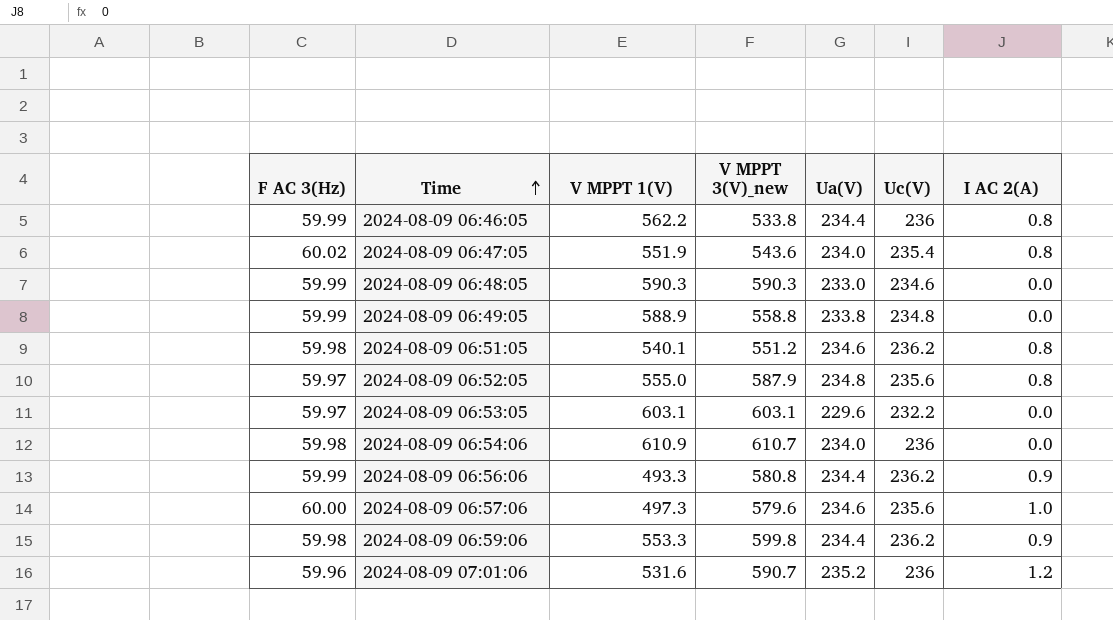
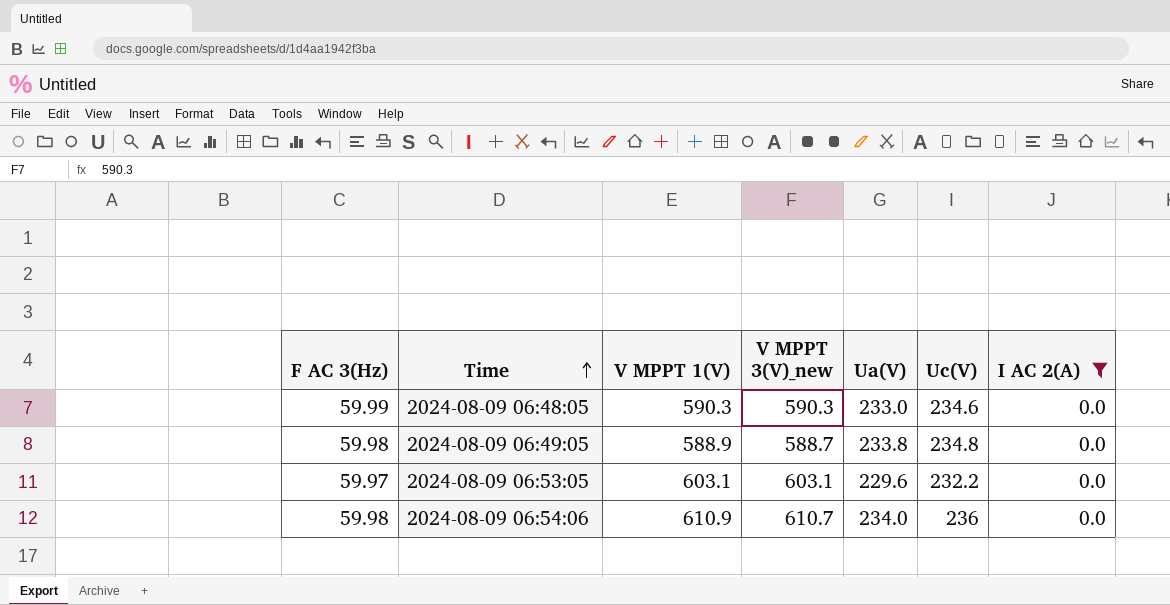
filter: none -> I AC 2(A) = 0.0
2024-08-09 06:49:05 | F AC 3(Hz): 59.99 -> 59.98
2024-08-09 06:49:05 | V MPPT 3(V)_new: 558.8 -> 588.7

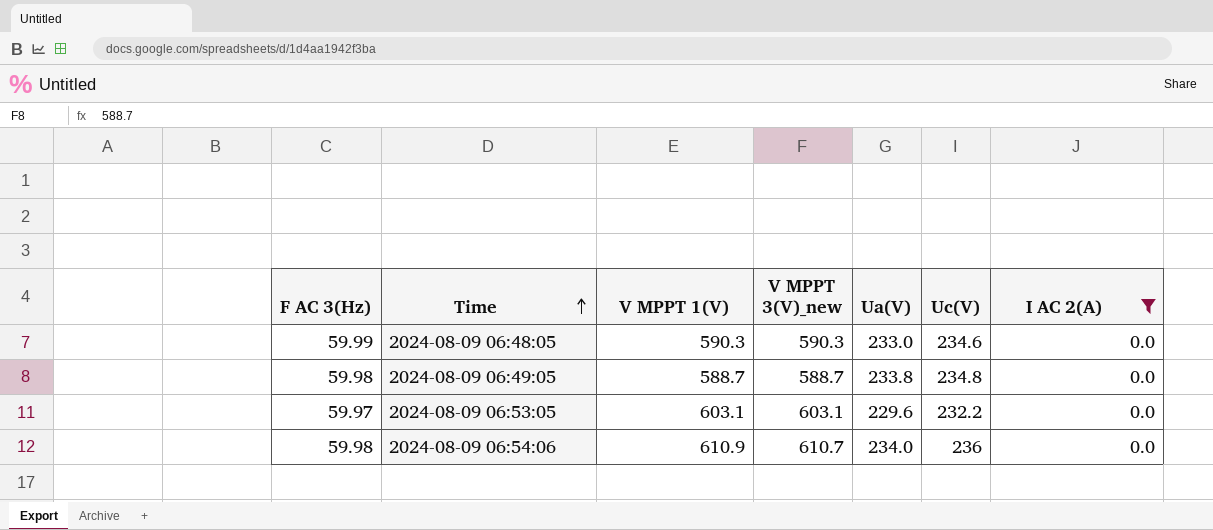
2024-08-09 06:49:05 | V MPPT 1(V): 588.9 -> 588.7

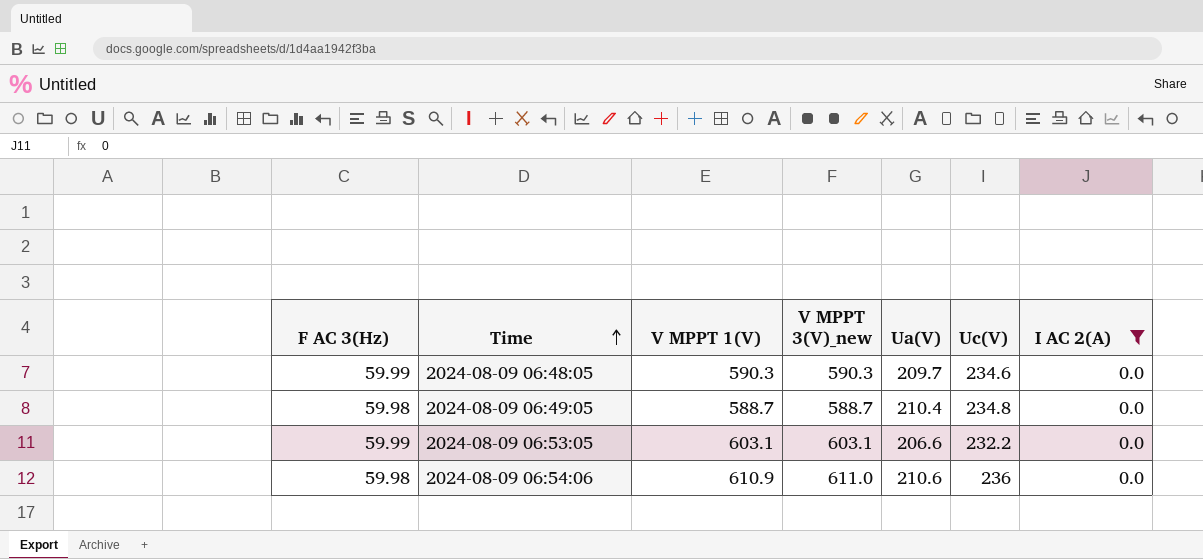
2024-08-09 06:48:05 | Ua(V): 233.0 -> 209.7
2024-08-09 06:49:05 | Ua(V): 233.8 -> 210.4
2024-08-09 06:53:05 | F AC 3(Hz): 59.97 -> 59.99
2024-08-09 06:53:05 | Ua(V): 229.6 -> 206.6
2024-08-09 06:54:06 | V MPPT 3(V)_new: 610.7 -> 611.0
2024-08-09 06:54:06 | Ua(V): 234.0 -> 210.6

